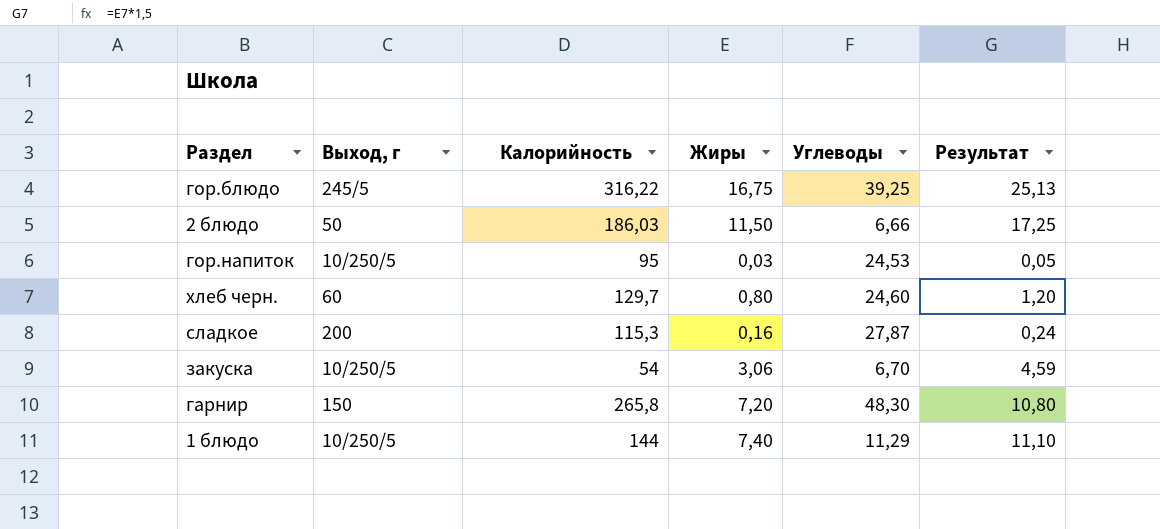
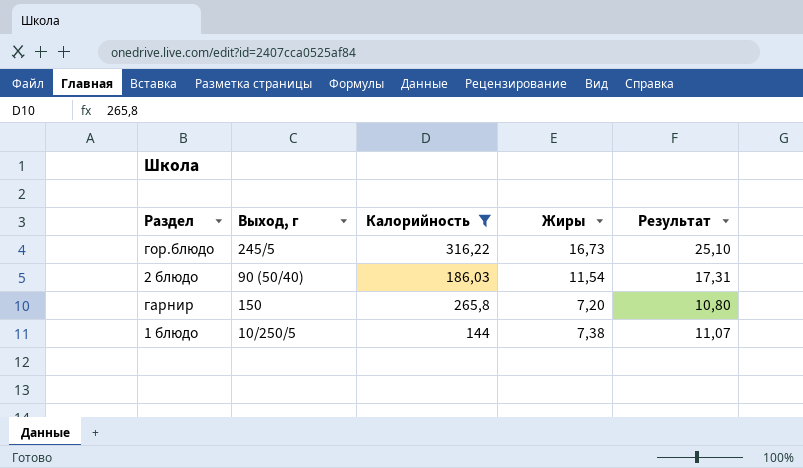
filter: none -> Калорийность >= 144
column Углеводы | position: 5 -> none
гор.блюдо | Жиры: 16,75 -> 16,73
гор.блюдо | Результат: 25,13 -> 25,10
2 блюдо | Выход, г: 50 -> 90 (50/40)
2 блюдо | Жиры: 11,50 -> 11,54
2 блюдо | Результат: 17,25 -> 17,31
1 блюдо | Жиры: 7,40 -> 7,38
1 блюдо | Результат: 11,10 -> 11,07

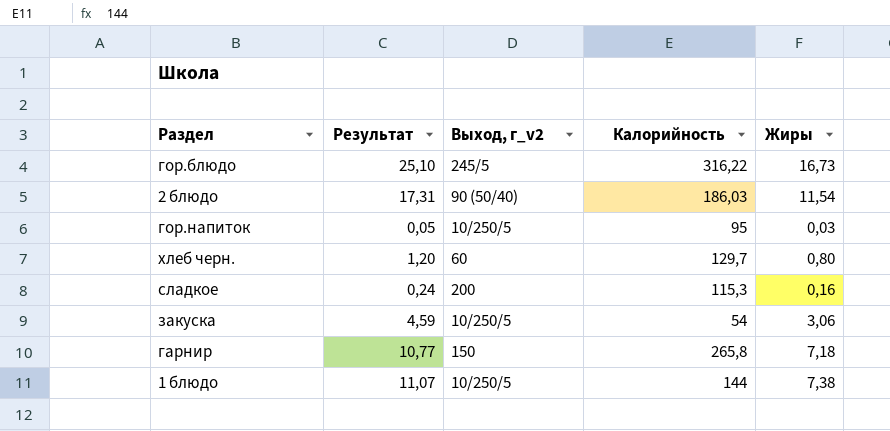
filter: Калорийность >= 144 -> none
column Результат | position: 5 -> 2
column name: Выход, г -> Выход, г_v2
гарнир | Результат: 10,80 -> 10,77
гарнир | Жиры: 7,20 -> 7,18

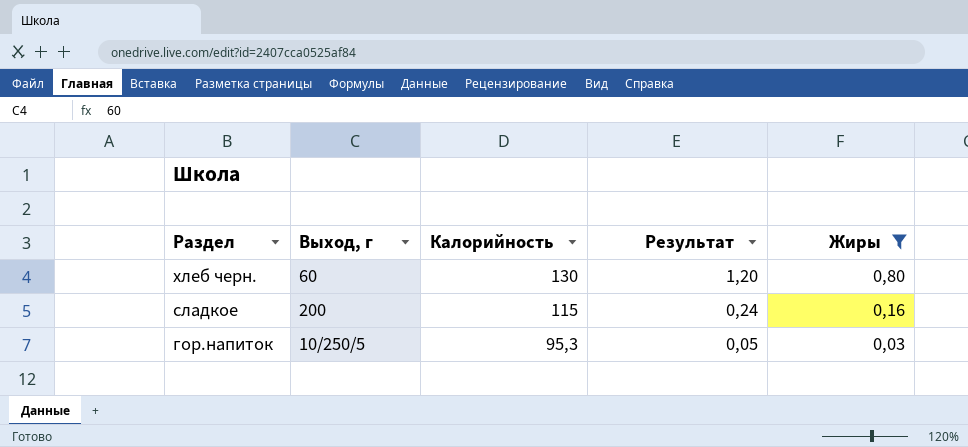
filter: none -> Жиры <= 0,80
row order: none -> Раздел descending
column name: Выход, г_v2 -> Выход, г
column Результат | position: 2 -> 4
хлеб черн. | Калорийность: 129,7 -> 130
сладкое | Калорийность: 115,3 -> 115
гор.напиток | Калорийность: 95 -> 95,3

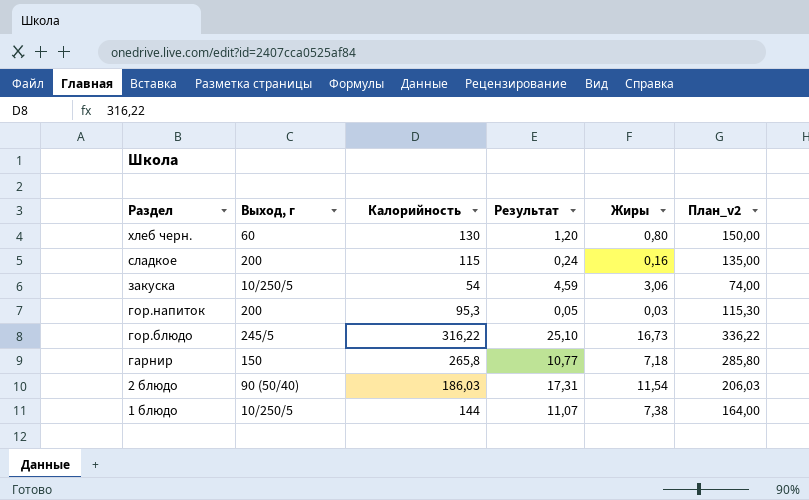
filter: Жиры <= 0,80 -> none
column План_v2 | formula: none -> [Калорийность] + 20
гор.напиток | Выход, г: 10/250/5 -> 200

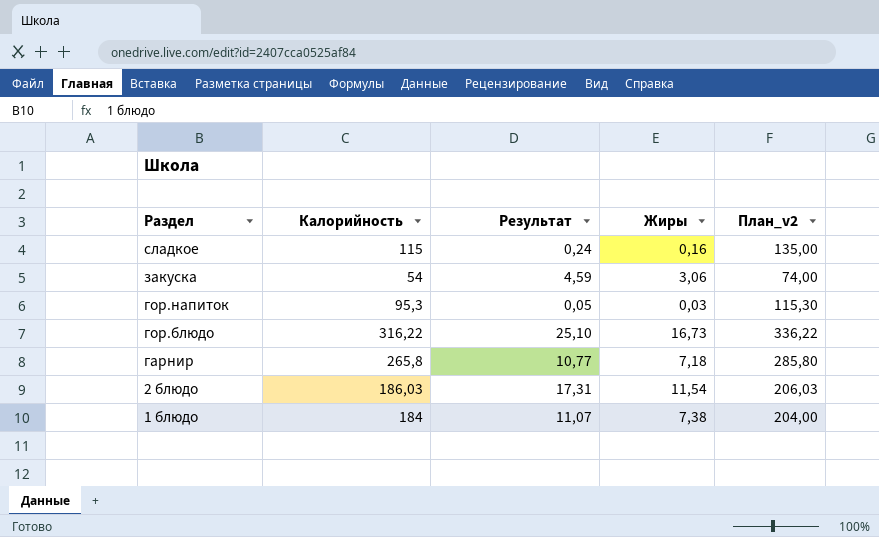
column Выход, г | position: 2 -> none
row хлеб черн.: 60 | 130 | 1,20 | 0,80 | 150,00 -> none
1 блюдо | Калорийность: 144 -> 184
1 блюдо | План_v2: 164,00 -> 204,00

